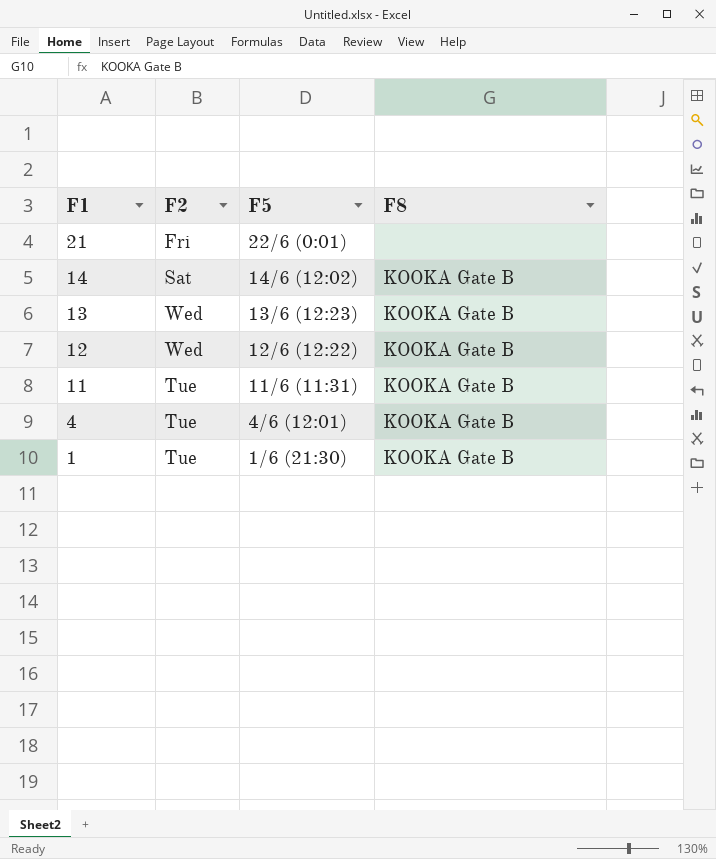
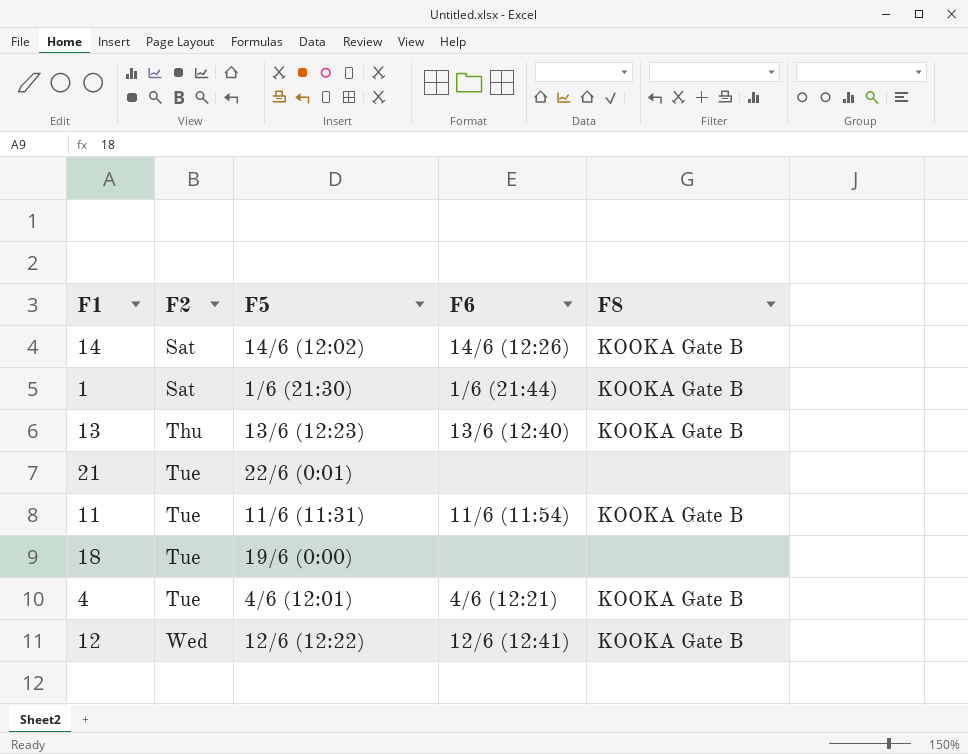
row order: F1 descending -> F2 ascending
column F6 | position: none -> 4
1 | F2: Tue -> Sat
13 | F2: Wed -> Thu
21 | F2: Fri -> Tue
row 18: none -> Tue | 19/6 (0:00) | none | none

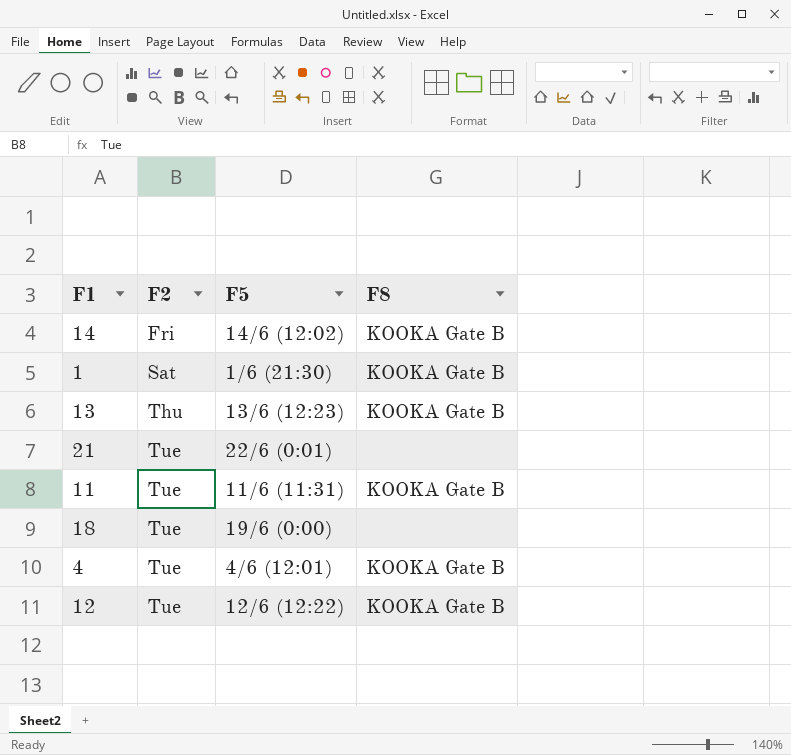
column F6 | position: 4 -> none
14 | F2: Sat -> Fri
12 | F2: Wed -> Tue

